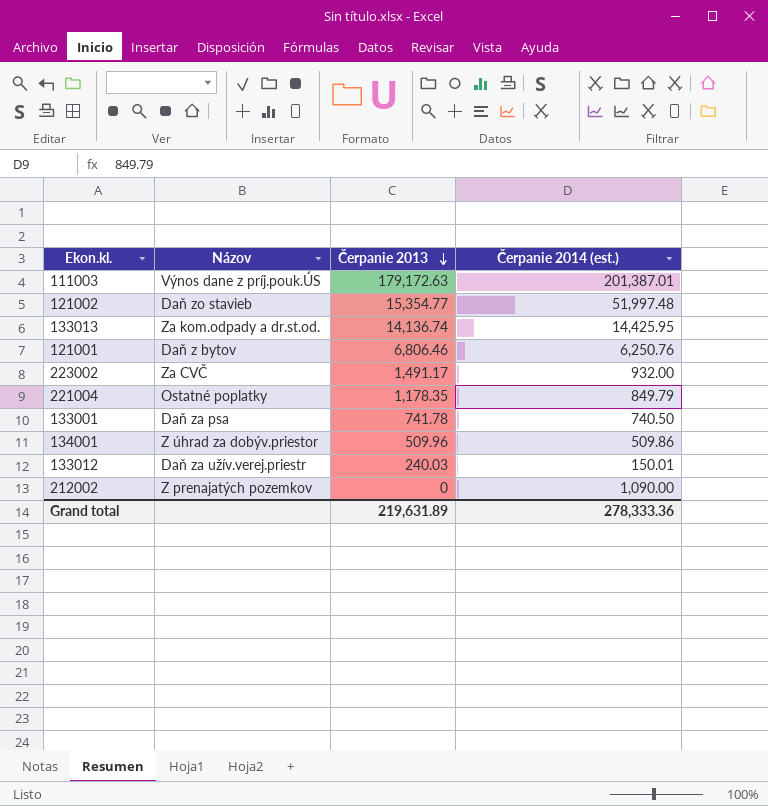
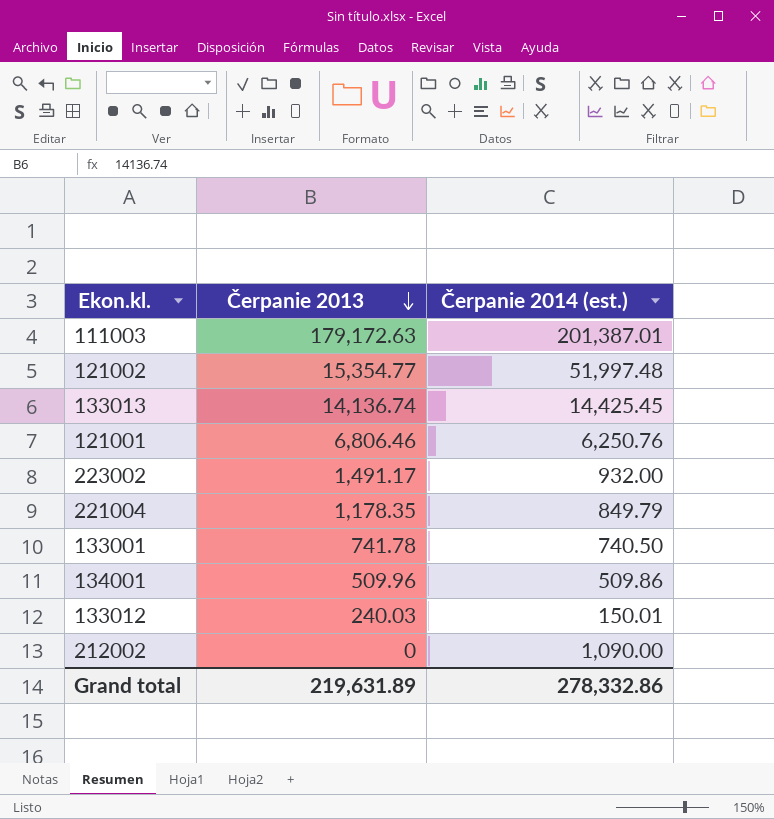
column Názov | position: 2 -> none
133013 | Čerpanie 2014 (est.): 14,425.95 -> 14,425.45
Grand total | Čerpanie 2014 (est.): 278,333.36 -> 278,332.86

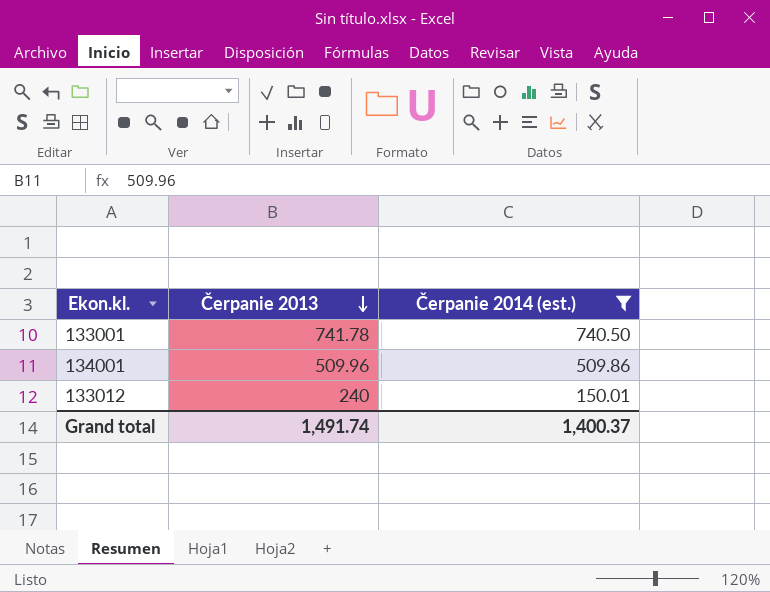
filter: none -> Čerpanie 2014 (est.) <= 740.50
133012 | Čerpanie 2013: 240.03 -> 240
Grand total | Čerpanie 2013: 219,631.89 -> 1,491.74
Grand total | Čerpanie 2014 (est.): 278,332.86 -> 1,400.37

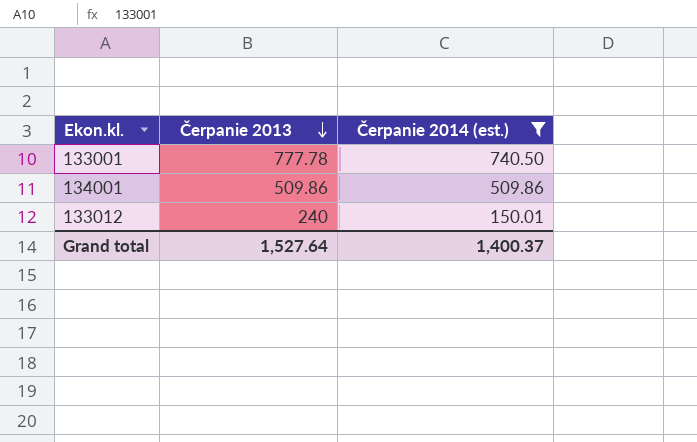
133001 | Čerpanie 2013: 741.78 -> 777.78
134001 | Čerpanie 2013: 509.96 -> 509.86
Grand total | Čerpanie 2013: 1,491.74 -> 1,527.64

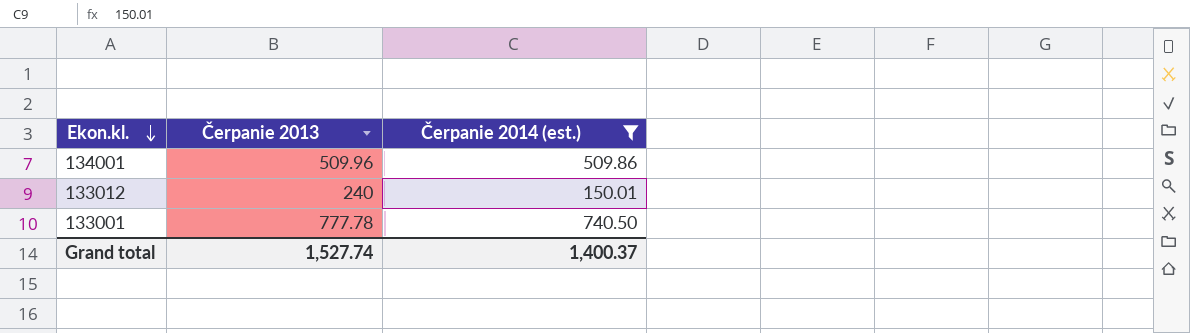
row order: Čerpanie 2013 descending -> Ekon.kl. descending
134001 | Čerpanie 2013: 509.86 -> 509.96
Grand total | Čerpanie 2013: 1,527.64 -> 1,527.74

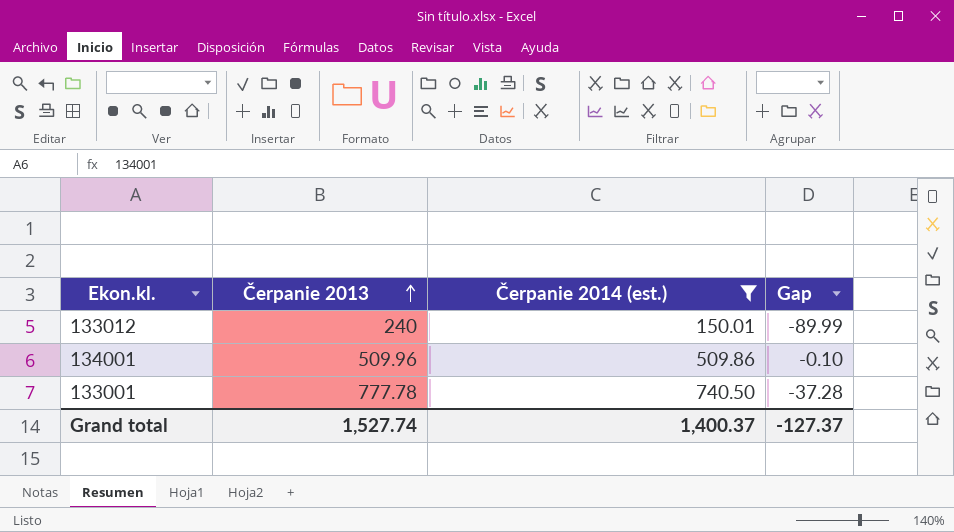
row order: Ekon.kl. descending -> Čerpanie 2013 ascending
column Gap | formula: none -> [Čerpanie 2014 (est.)] - [Čerpanie 2013]

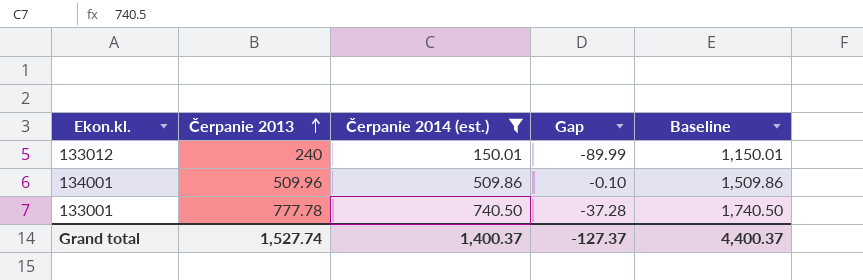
column Baseline | formula: none -> [Čerpanie 2014 (est.)] + 1000

